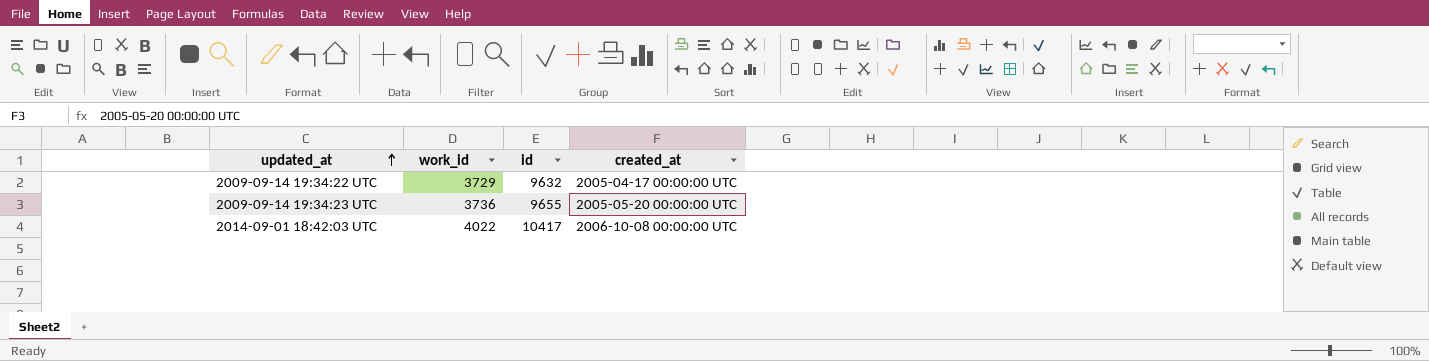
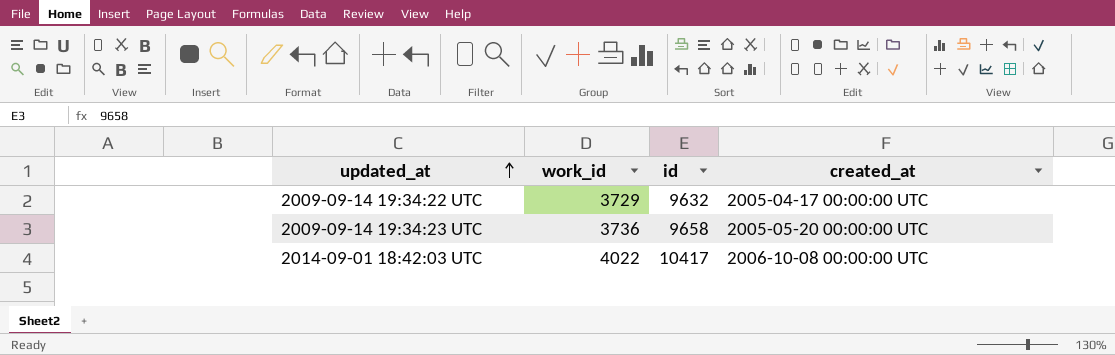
2009-09-14 19:34:23 UTC | id: 9655 -> 9658

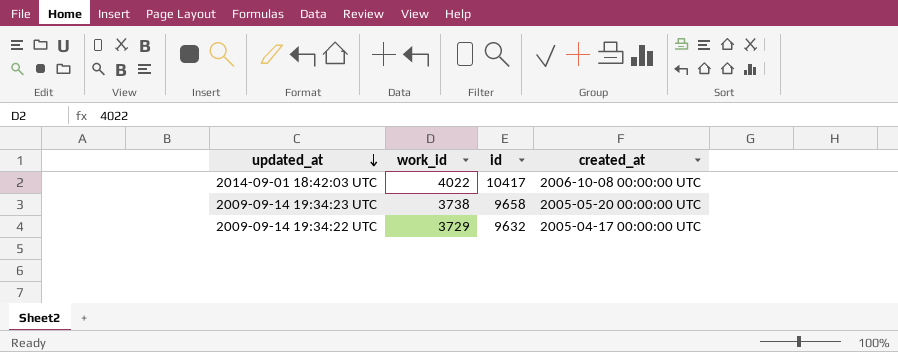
row order: updated_at ascending -> updated_at descending
2009-09-14 19:34:23 UTC | work_id: 3736 -> 3738

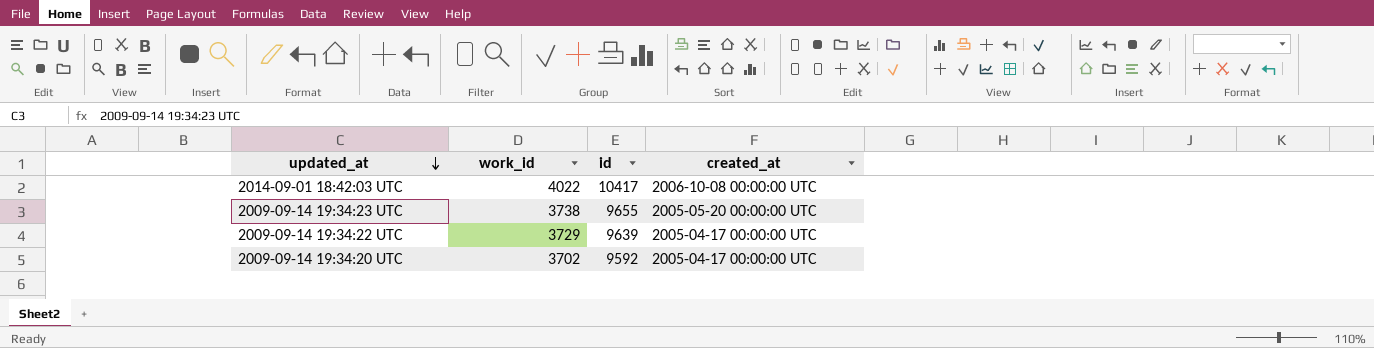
2009-09-14 19:34:23 UTC | id: 9658 -> 9655
2009-09-14 19:34:22 UTC | id: 9632 -> 9639
row 2009-09-14 19:34:20 UTC: none -> 3702 | 9592 | 2005-04-17 00:00:00 UTC

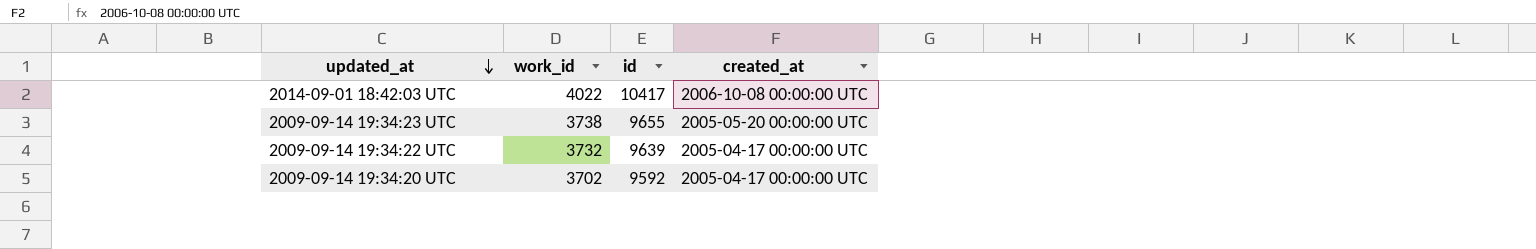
2009-09-14 19:34:22 UTC | work_id: 3729 -> 3732

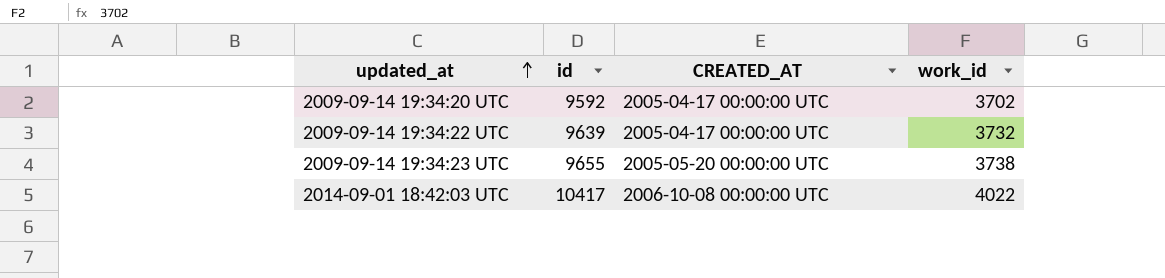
row order: updated_at descending -> updated_at ascending
column name: created_at -> CREATED_AT
column work_id | position: 2 -> 4

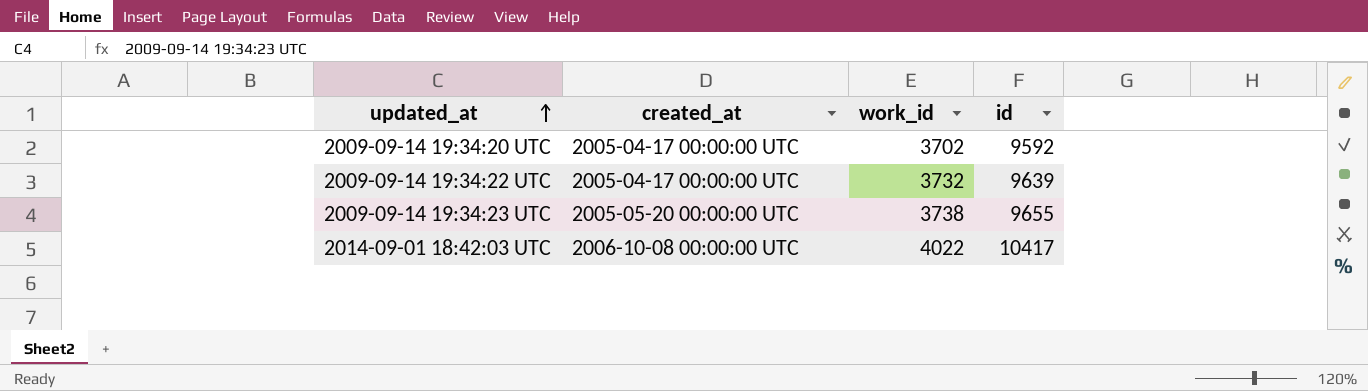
column name: CREATED_AT -> created_at
column id | position: 2 -> 4

